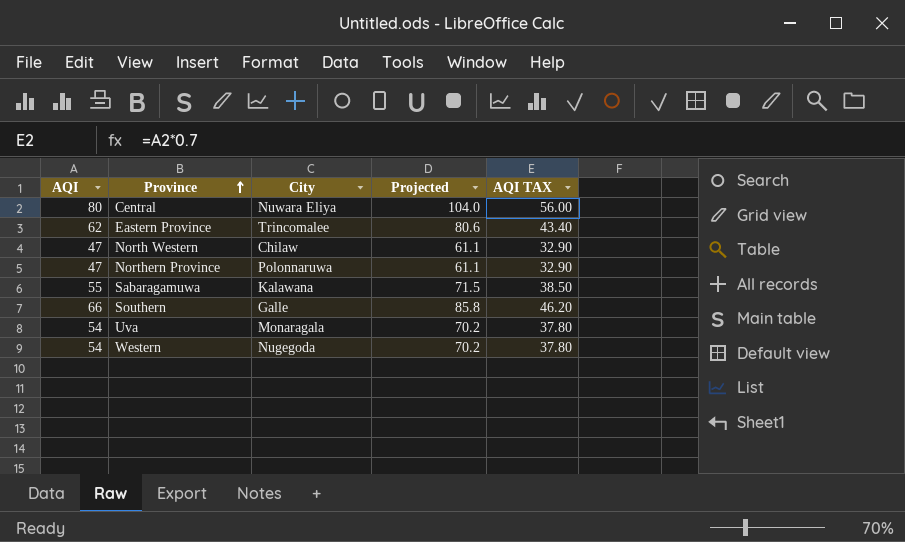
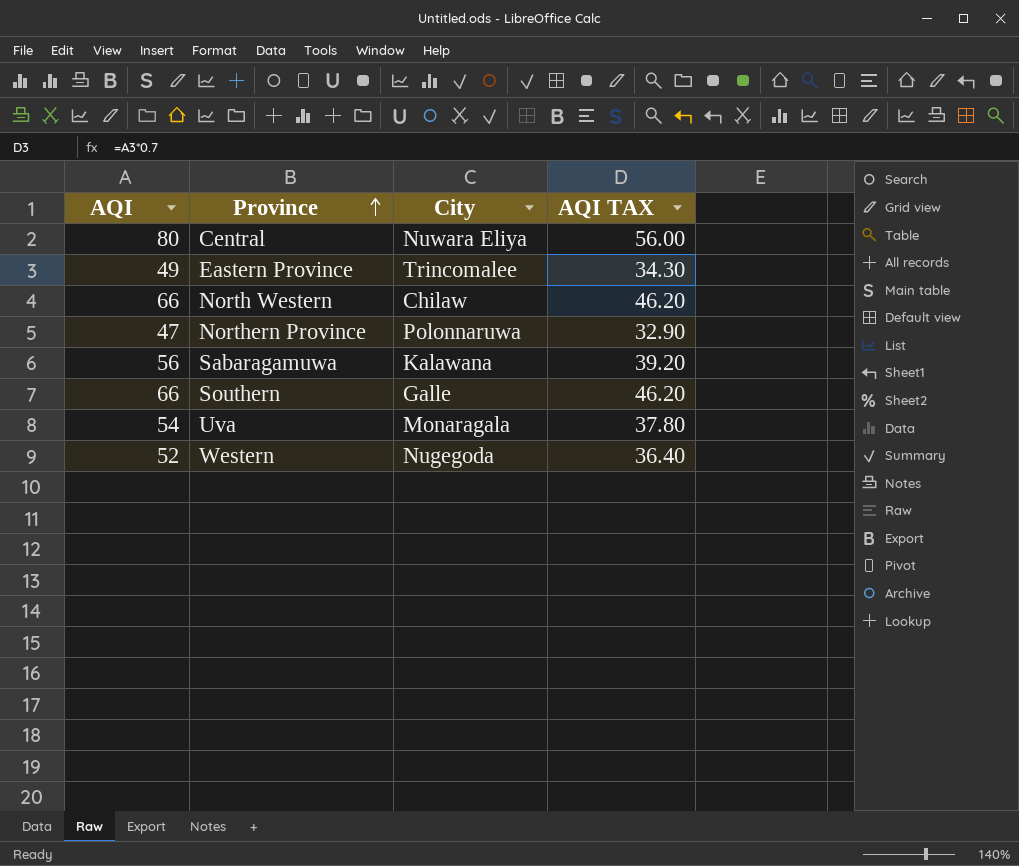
column Projected | formula: [AQI] * 1.3 -> none
Eastern Province | AQI: 62 -> 49
Eastern Province | AQI TAX: 43.40 -> 34.30
North Western | AQI: 47 -> 66
North Western | AQI TAX: 32.90 -> 46.20
Sabaragamuwa | AQI: 55 -> 56
Sabaragamuwa | AQI TAX: 38.50 -> 39.20
Western | AQI: 54 -> 52
Western | AQI TAX: 37.80 -> 36.40

